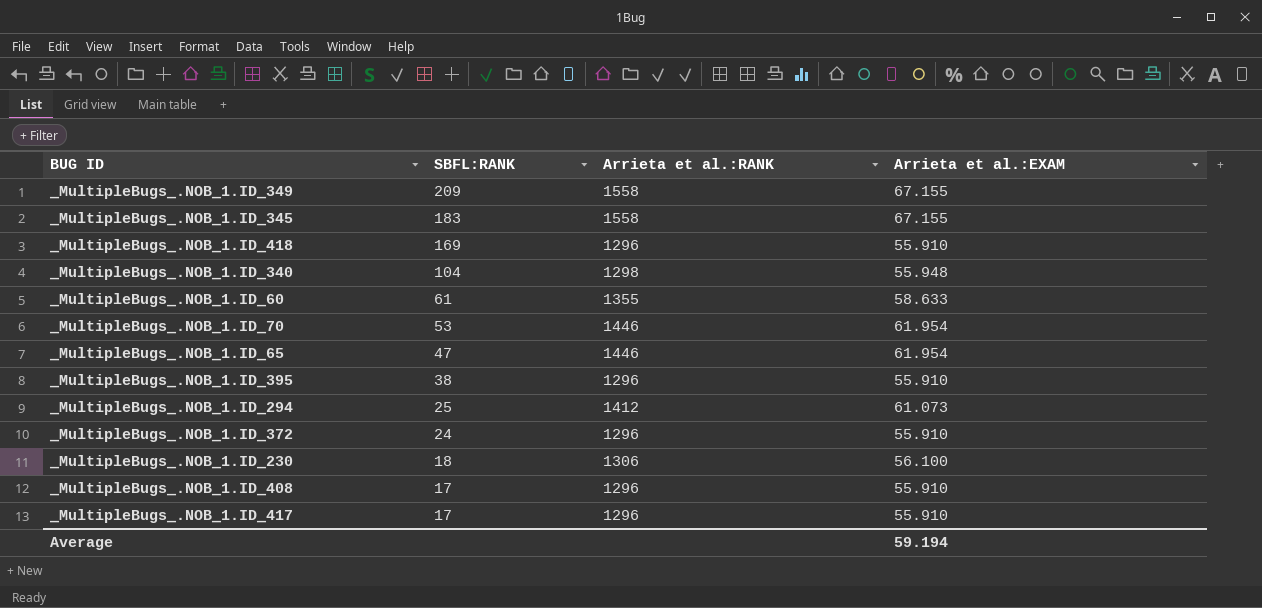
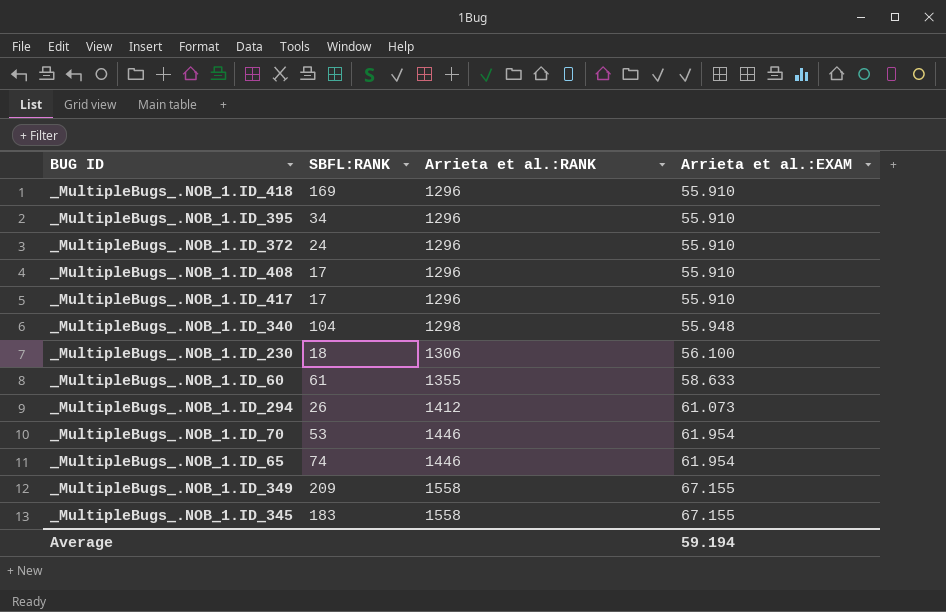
row order: SBFL:RANK descending -> Arrieta et al.:RANK ascending
_MultipleBugs_.NOB_1.ID_395 | SBFL:RANK: 38 -> 34
_MultipleBugs_.NOB_1.ID_294 | SBFL:RANK: 25 -> 26
_MultipleBugs_.NOB_1.ID_65 | SBFL:RANK: 47 -> 74

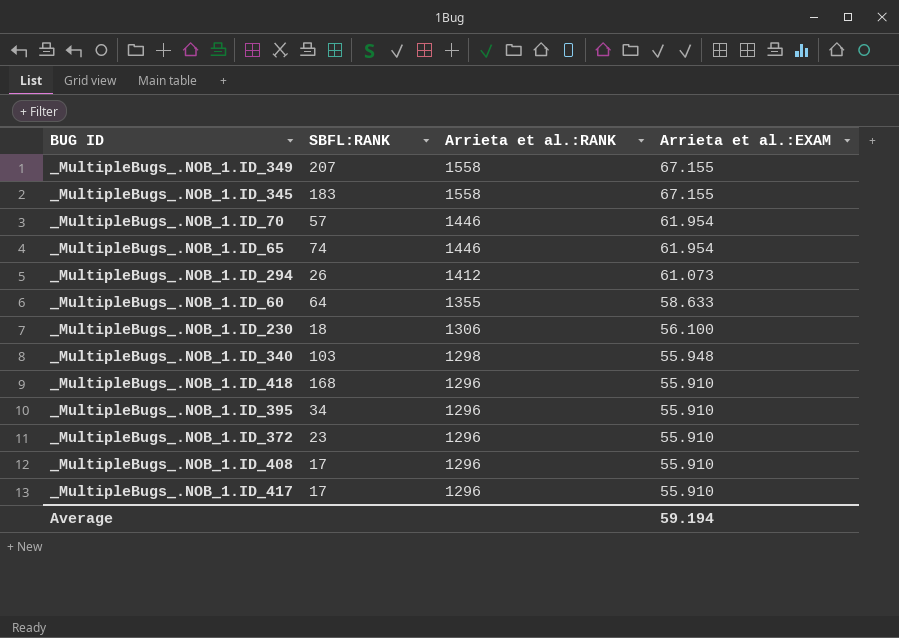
row order: Arrieta et al.:RANK ascending -> Arrieta et al.:RANK descending
_MultipleBugs_.NOB_1.ID_349 | SBFL:RANK: 209 -> 207
_MultipleBugs_.NOB_1.ID_70 | SBFL:RANK: 53 -> 57
_MultipleBugs_.NOB_1.ID_60 | SBFL:RANK: 61 -> 64
_MultipleBugs_.NOB_1.ID_340 | SBFL:RANK: 104 -> 103
_MultipleBugs_.NOB_1.ID_418 | SBFL:RANK: 169 -> 168
_MultipleBugs_.NOB_1.ID_372 | SBFL:RANK: 24 -> 23

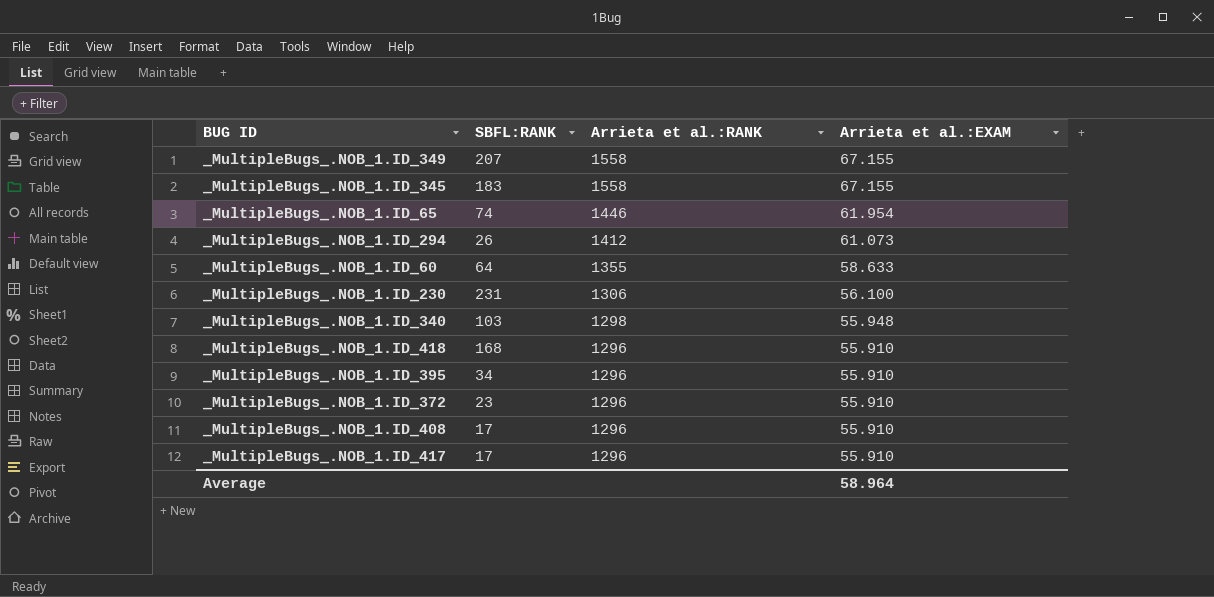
row _MultipleBugs_.NOB_1.ID_70: 57 | 1446 | 61.954 -> none
_MultipleBugs_.NOB_1.ID_230 | SBFL:RANK: 18 -> 231
Average | Arrieta et al.:EXAM: 59.194 -> 58.964

